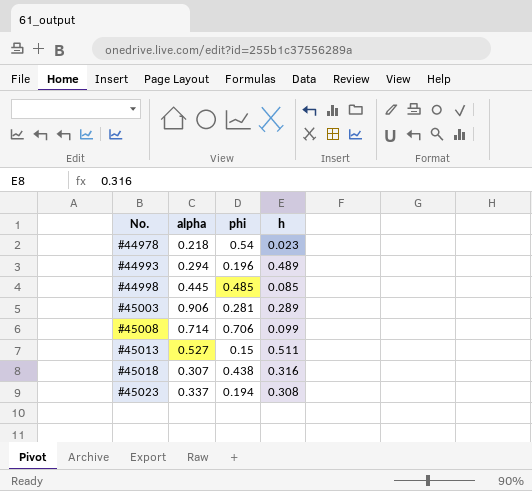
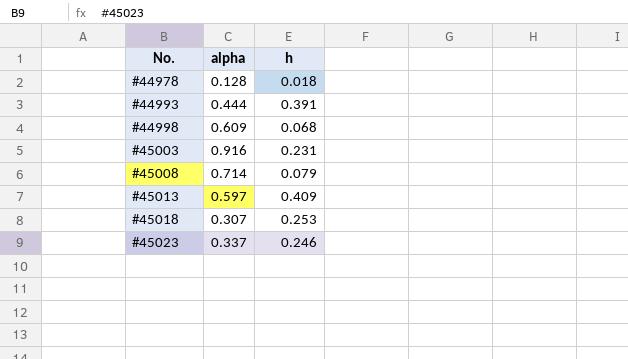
column phi | position: 3 -> none
#44978 | alpha: 0.218 -> 0.128
#44978 | h: 0.023 -> 0.018
#44993 | alpha: 0.294 -> 0.444
#44993 | h: 0.489 -> 0.391
#44998 | alpha: 0.445 -> 0.609
#44998 | h: 0.085 -> 0.068
#45003 | alpha: 0.906 -> 0.916
#45003 | h: 0.289 -> 0.231
#45008 | h: 0.099 -> 0.079
#45013 | alpha: 0.527 -> 0.597
#45013 | h: 0.511 -> 0.409
#45018 | h: 0.316 -> 0.253
#45023 | h: 0.308 -> 0.246

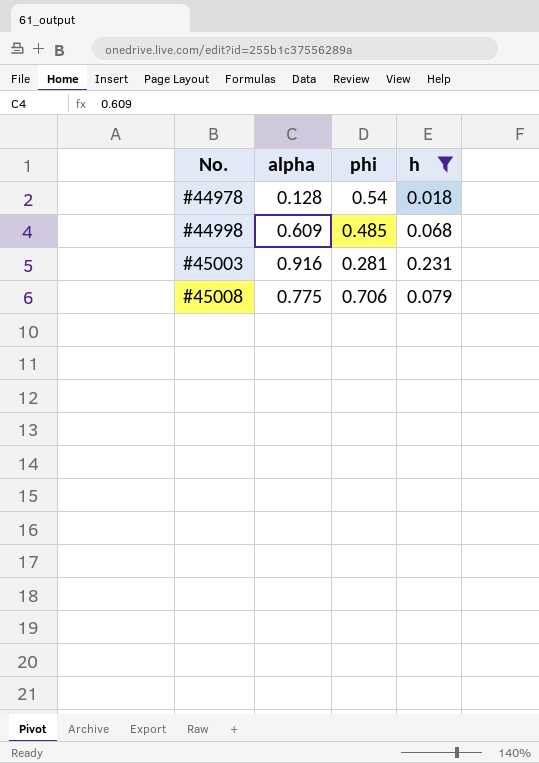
filter: none -> h <= 0.231
column phi | position: none -> 3
#45008 | alpha: 0.714 -> 0.775

